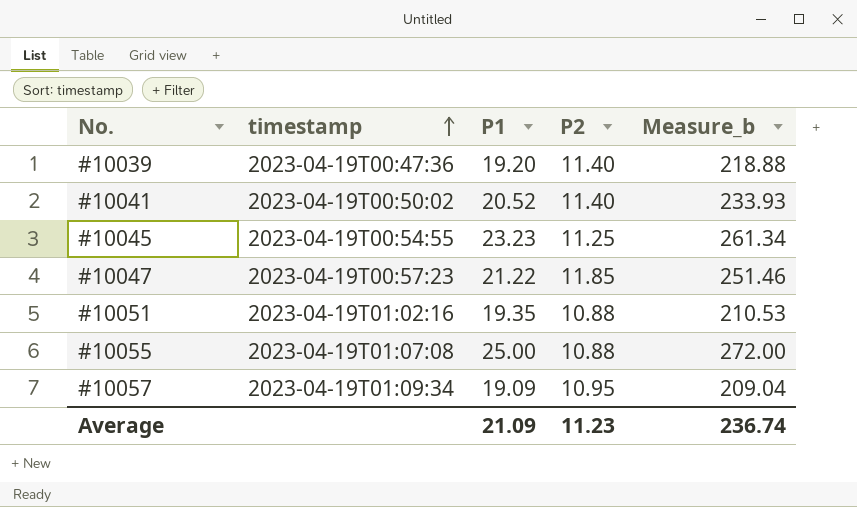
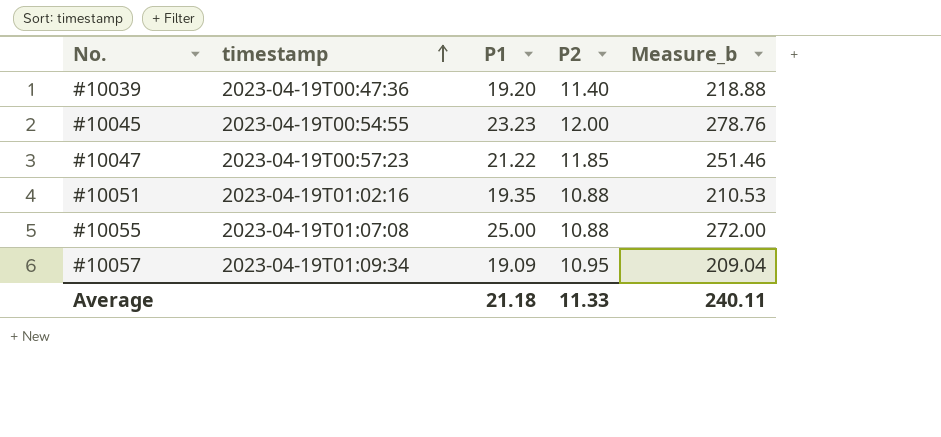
row #10041: 2023-04-19T00:50:02 | 20.52 | 11.40 | 233.93 -> none
#10045 | P2: 11.25 -> 12.00
#10045 | Measure_b: 261.34 -> 278.76
Average | P1: 21.09 -> 21.18
Average | P2: 11.23 -> 11.33
Average | Measure_b: 236.74 -> 240.11

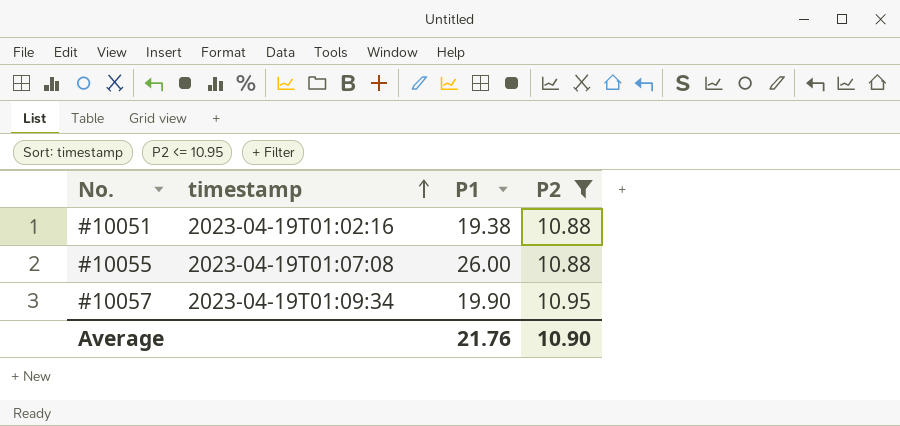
filter: none -> P2 <= 10.95
column Measure_b | formula: [P1] * [P2] -> none
#10051 | P1: 19.35 -> 19.38
#10055 | P1: 25.00 -> 26.00
#10057 | P1: 19.09 -> 19.90
Average | P1: 21.18 -> 21.76
Average | P2: 11.33 -> 10.90

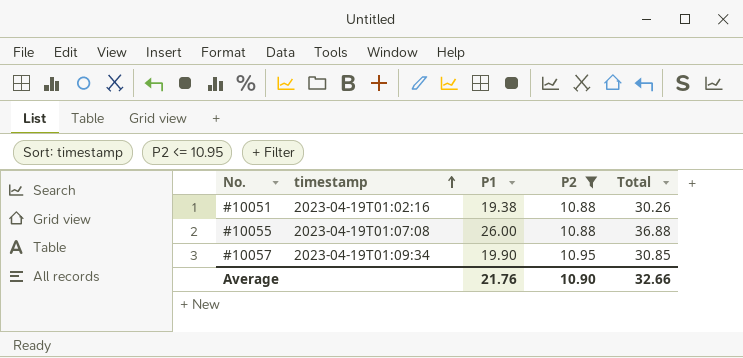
column Total | formula: none -> [P1] + [P2]

